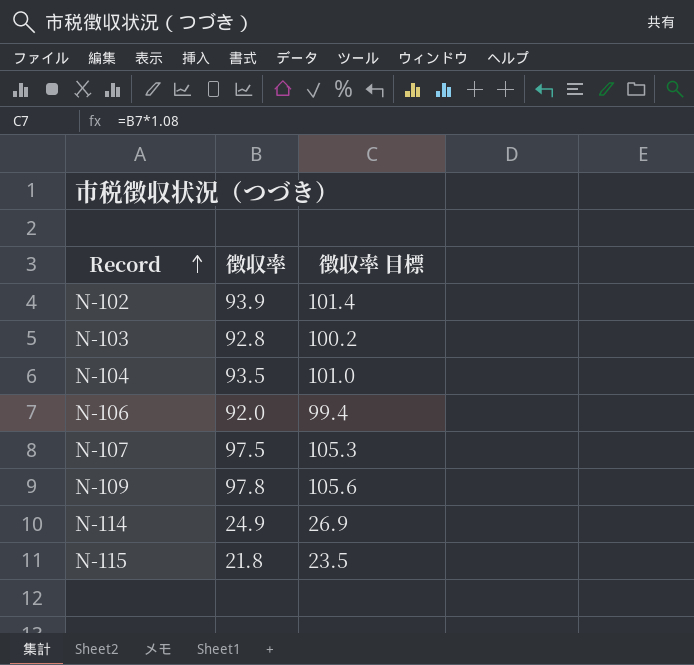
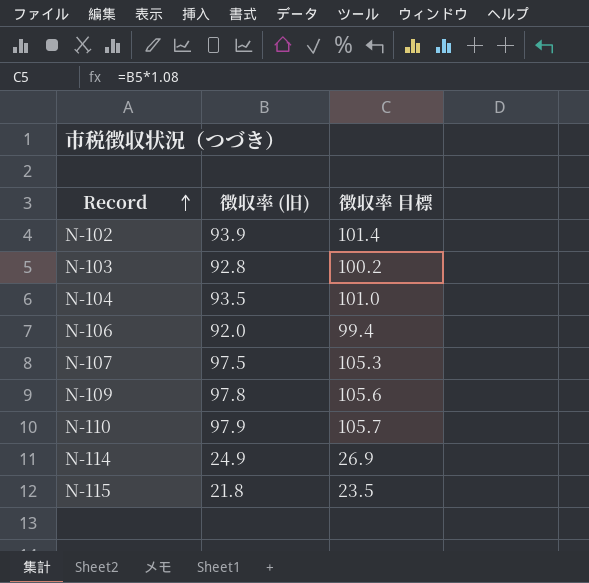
column name: 徴収率 -> 徴収率 (旧)
row N-110: none -> 97.9 | 105.7

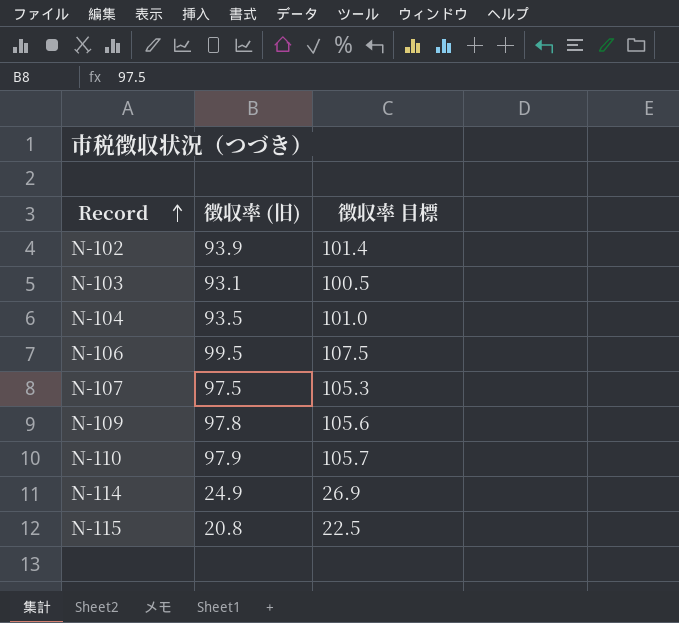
N-103 | 徴収率 (旧): 92.8 -> 93.1
N-103 | 徴収率 目標: 100.2 -> 100.5
N-106 | 徴収率 (旧): 92.0 -> 99.5
N-106 | 徴収率 目標: 99.4 -> 107.5
N-115 | 徴収率 (旧): 21.8 -> 20.8
N-115 | 徴収率 目標: 23.5 -> 22.5

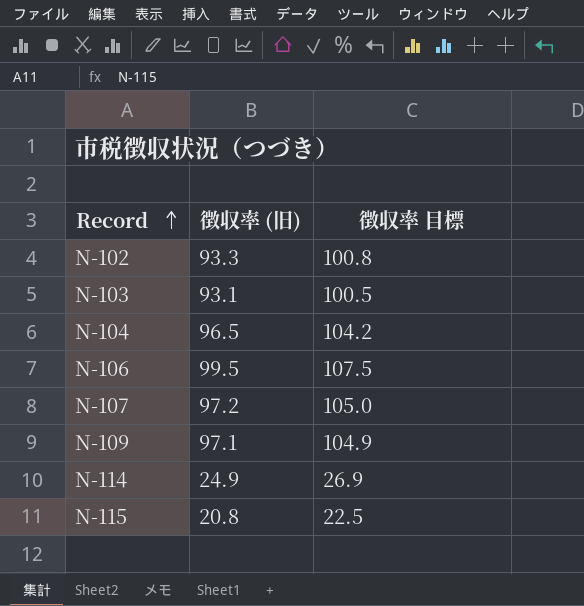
row N-110: 97.9 | 105.7 -> none
N-102 | 徴収率 (旧): 93.9 -> 93.3
N-102 | 徴収率 目標: 101.4 -> 100.8
N-104 | 徴収率 (旧): 93.5 -> 96.5
N-104 | 徴収率 目標: 101.0 -> 104.2
N-107 | 徴収率 (旧): 97.5 -> 97.2
N-107 | 徴収率 目標: 105.3 -> 105.0
N-109 | 徴収率 (旧): 97.8 -> 97.1
N-109 | 徴収率 目標: 105.6 -> 104.9

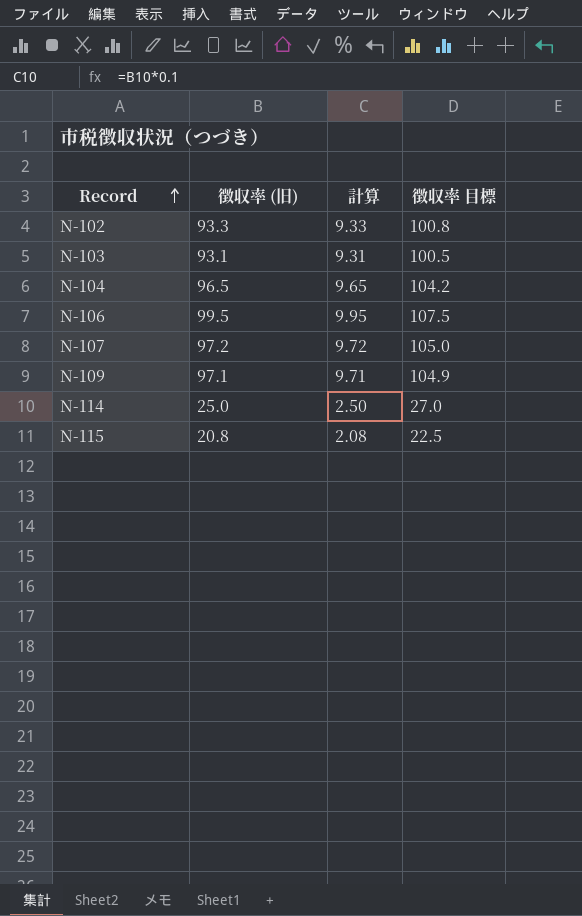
column 計算 | formula: none -> [徴収率 (旧)] * 0.1
N-114 | 徴収率 (旧): 24.9 -> 25.0
N-114 | 徴収率 目標: 26.9 -> 27.0

